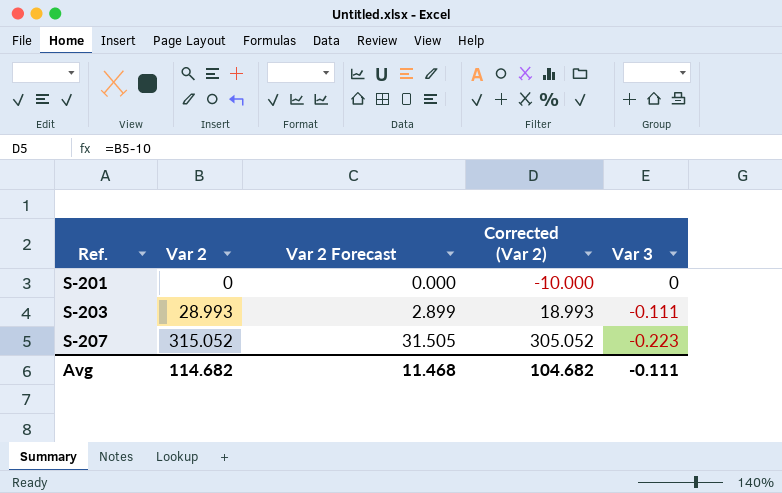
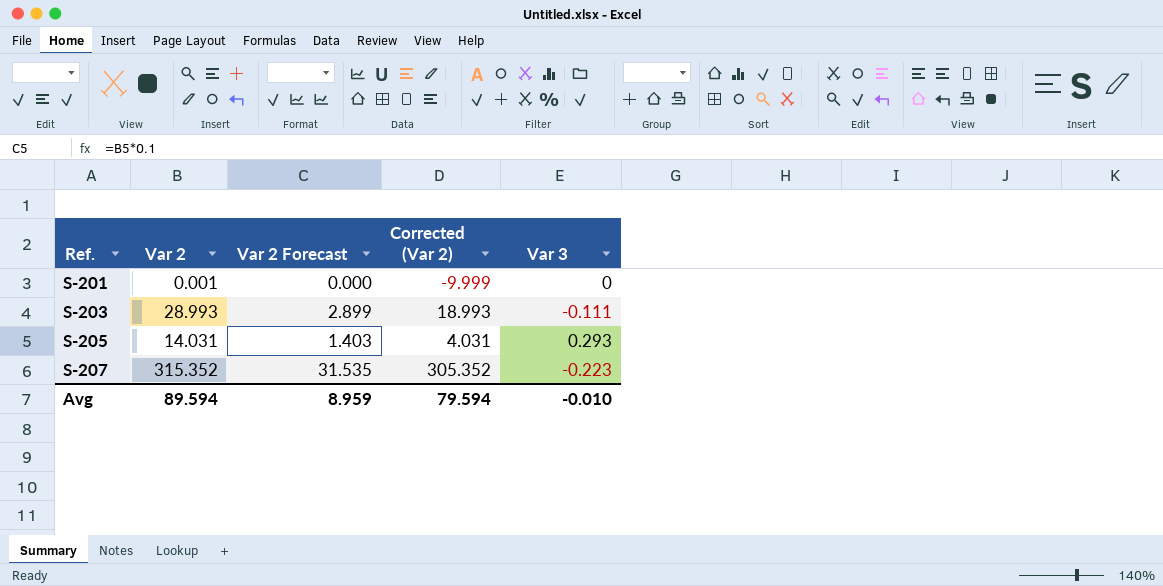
S-201 | Var 2: 0 -> 0.001
S-201 | Corrected (Var 2): -10.000 -> -9.999
row S-205: none -> 14.031 | 1.403 | 4.031 | 0.293
S-207 | Var 2: 315.052 -> 315.352
S-207 | Var 2 Forecast: 31.505 -> 31.535
S-207 | Corrected (Var 2): 305.052 -> 305.352
Avg | Var 2: 114.682 -> 89.594
Avg | Var 2 Forecast: 11.468 -> 8.959
Avg | Corrected (Var 2): 104.682 -> 79.594
Avg | Var 3: -0.111 -> -0.010

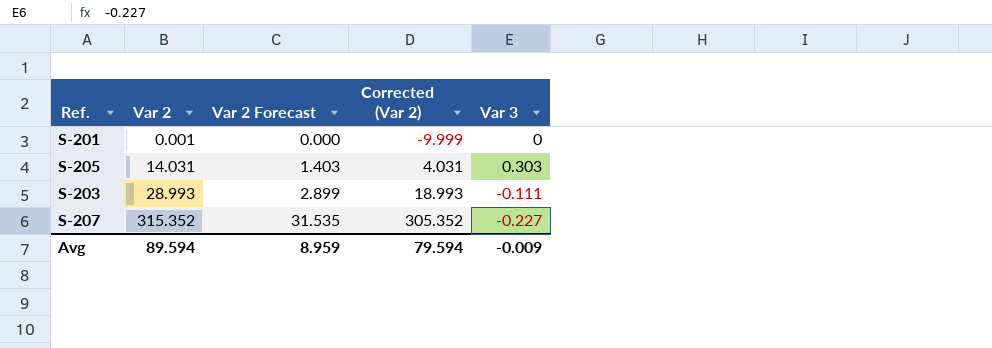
row order: Ref. ascending -> Var 2 ascending
S-205 | Var 3: 0.293 -> 0.303
S-207 | Var 3: -0.223 -> -0.227
Avg | Var 3: -0.010 -> -0.009

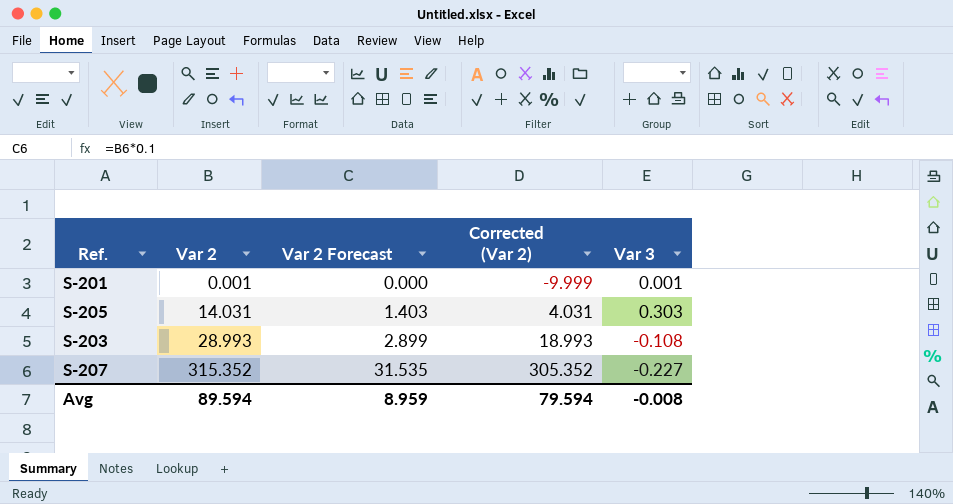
S-201 | Var 3: 0 -> 0.001
S-203 | Var 3: -0.111 -> -0.108
Avg | Var 3: -0.009 -> -0.008

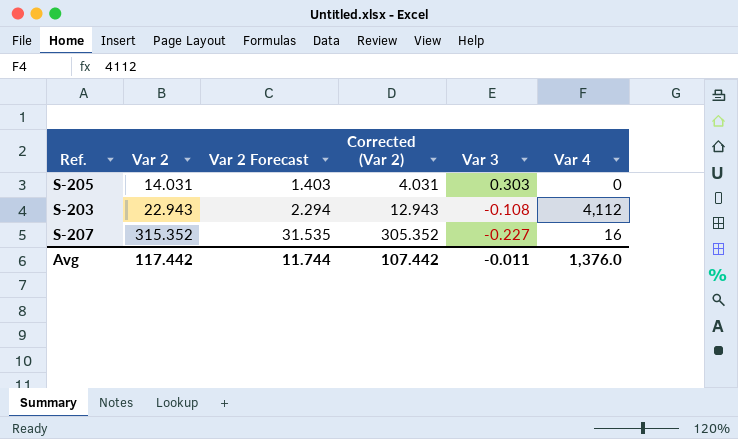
column Var 4 | position: none -> 6
row S-201: 0.001 | 0.000 | -9.999 | 0.001 -> none
S-203 | Var 2: 28.993 -> 22.943
S-203 | Var 2 Forecast: 2.899 -> 2.294
S-203 | Corrected (Var 2): 18.993 -> 12.943
Avg | Var 2: 89.594 -> 117.442
Avg | Var 2 Forecast: 8.959 -> 11.744
Avg | Corrected (Var 2): 79.594 -> 107.442
Avg | Var 3: -0.008 -> -0.011

